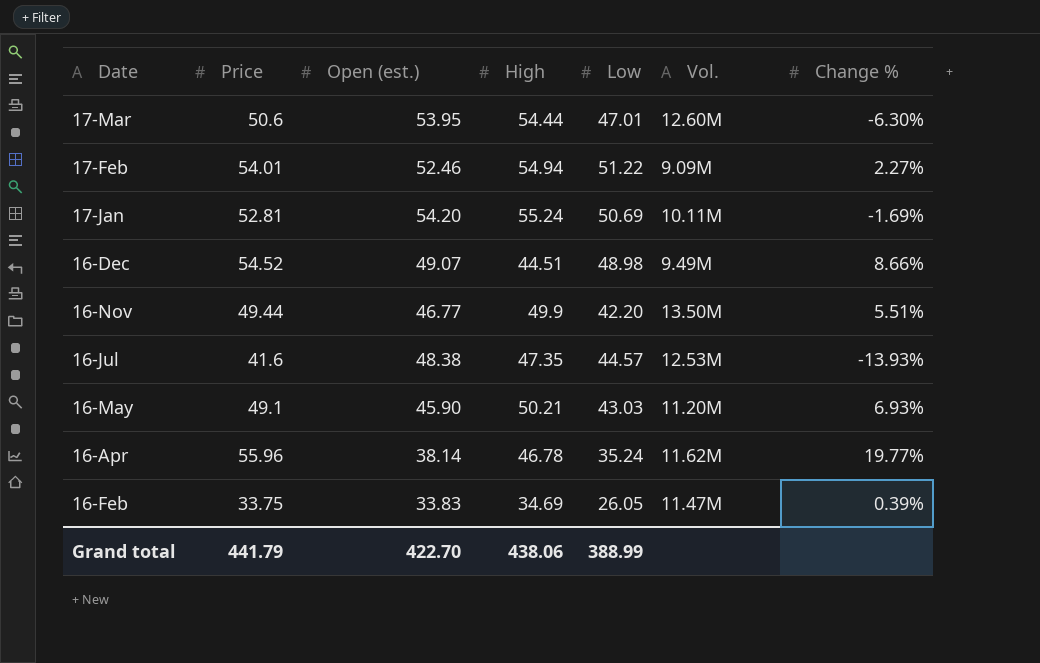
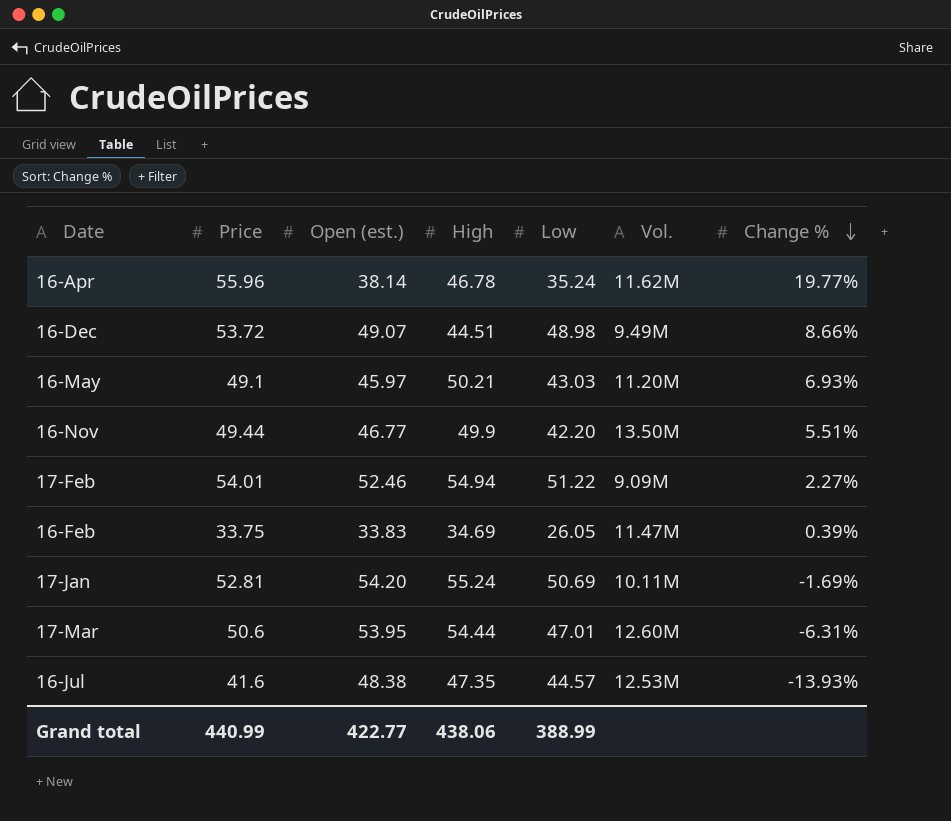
row order: none -> Change % descending
16-Dec | Price: 54.52 -> 53.72
16-May | Open (est.): 45.90 -> 45.97
17-Mar | Change %: -6.30% -> -6.31%
Grand total | Price: 441.79 -> 440.99
Grand total | Open (est.): 422.70 -> 422.77

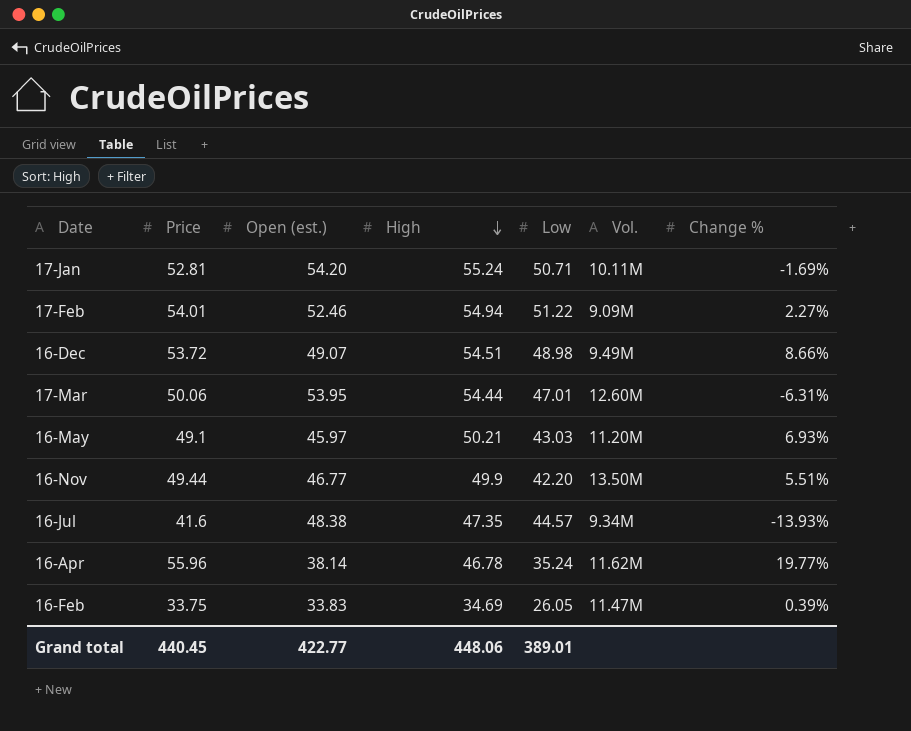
row order: Change % descending -> High descending
17-Jan | Low: 50.69 -> 50.71
16-Dec | High: 44.51 -> 54.51
17-Mar | Price: 50.6 -> 50.06
16-Jul | Vol.: 12.53M -> 9.34M
Grand total | Price: 440.99 -> 440.45
Grand total | High: 438.06 -> 448.06
Grand total | Low: 388.99 -> 389.01

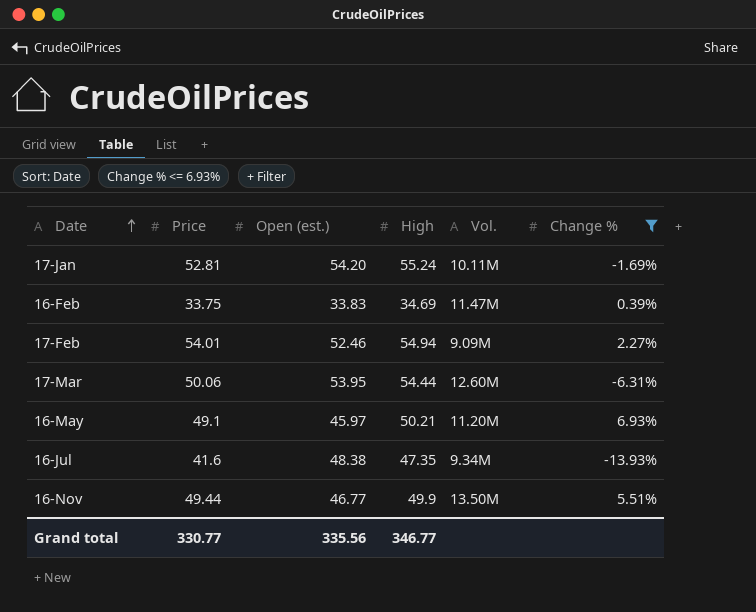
filter: none -> Change % <= 6.93%
row order: High descending -> Date ascending
column Low | position: 5 -> none
Grand total | Price: 440.45 -> 330.77
Grand total | Open (est.): 422.77 -> 335.56
Grand total | High: 448.06 -> 346.77

